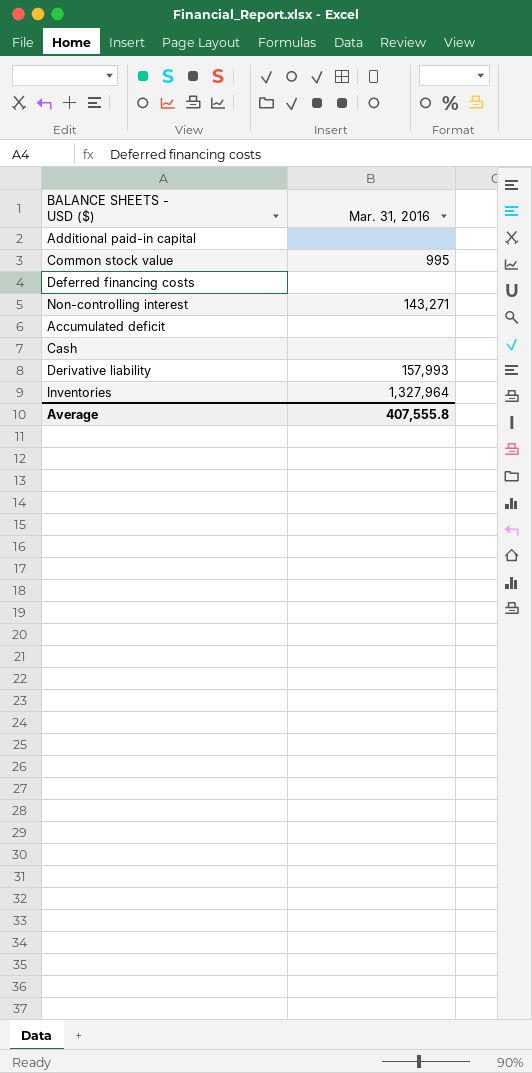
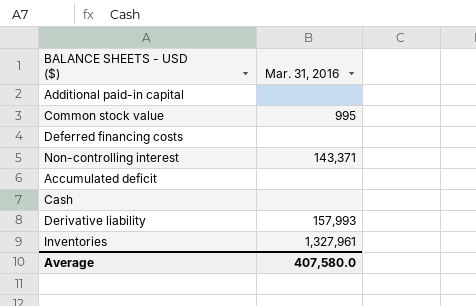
Non-controlling interest | Mar. 31, 2016: 143,271 -> 143,371
Inventories | Mar. 31, 2016: 1,327,964 -> 1,327,961
Average | Mar. 31, 2016: 407,555.8 -> 407,580.0

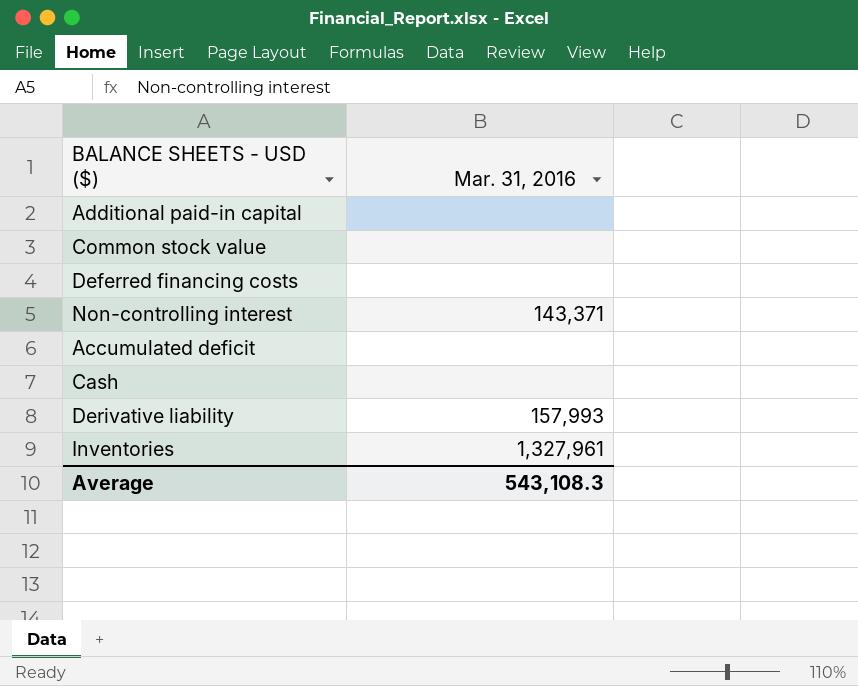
Common stock value | Mar. 31, 2016: 995 -> none
Average | Mar. 31, 2016: 407,580.0 -> 543,108.3

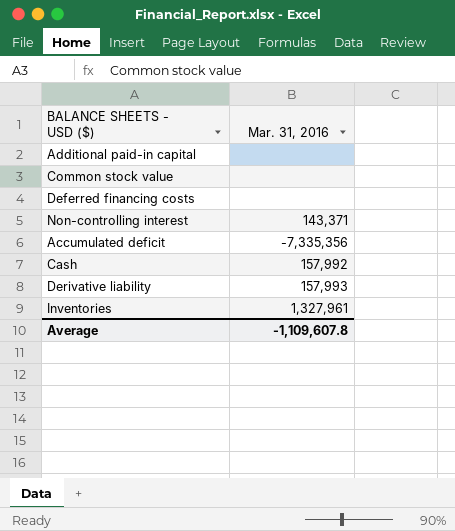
Accumulated deficit | Mar. 31, 2016: none -> -7,335,356
Cash | Mar. 31, 2016: none -> 157,992
Average | Mar. 31, 2016: 543,108.3 -> -1,109,607.8

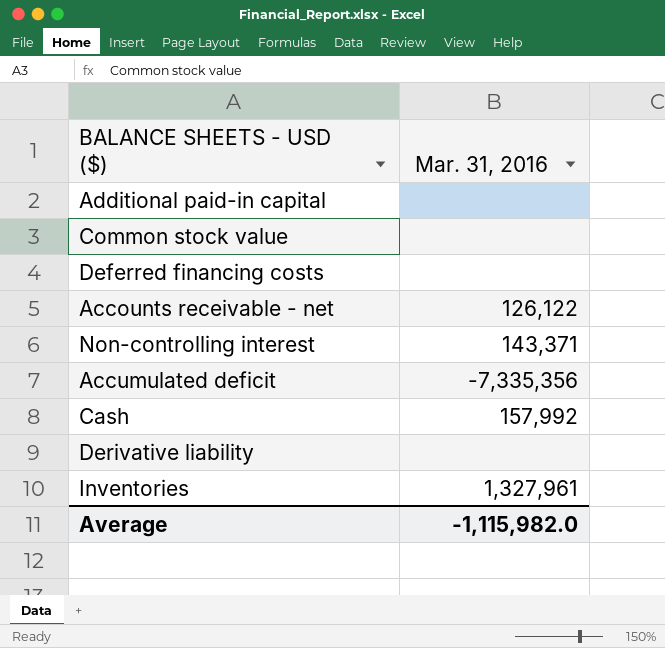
row Accounts receivable - net: none -> 126,122
Derivative liability | Mar. 31, 2016: 157,993 -> none
Average | Mar. 31, 2016: -1,109,607.8 -> -1,115,982.0

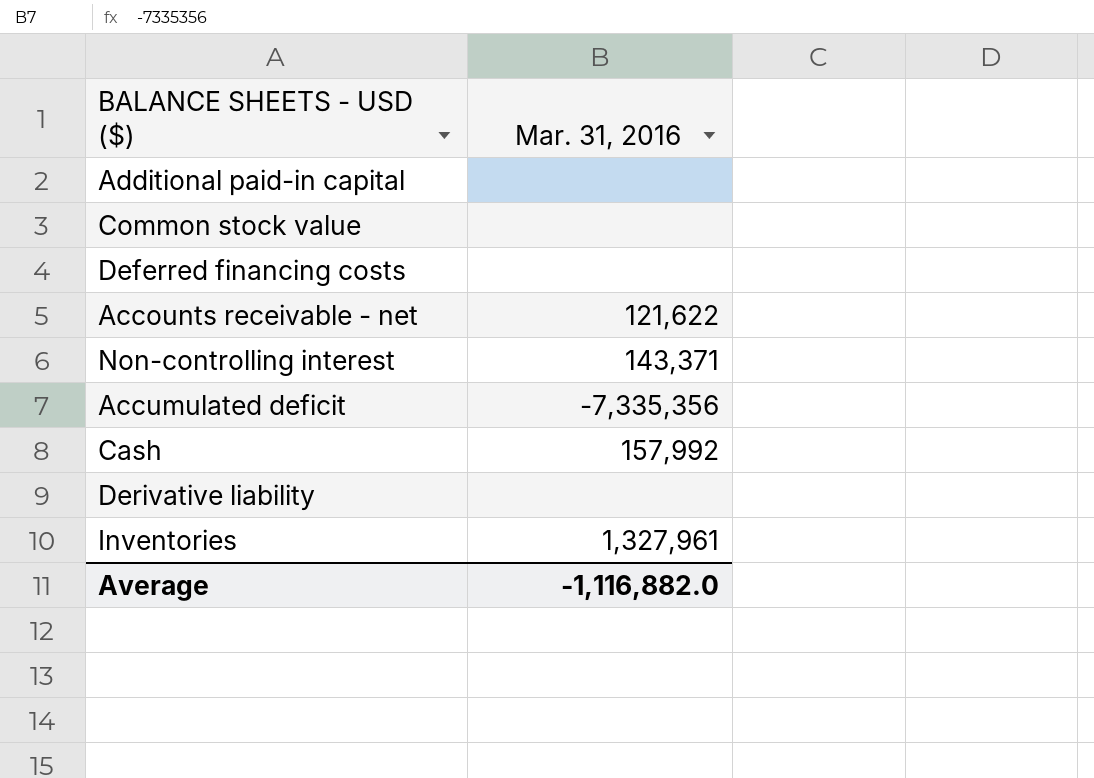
Accounts receivable - net | Mar. 31, 2016: 126,122 -> 121,622
Average | Mar. 31, 2016: -1,115,982.0 -> -1,116,882.0

